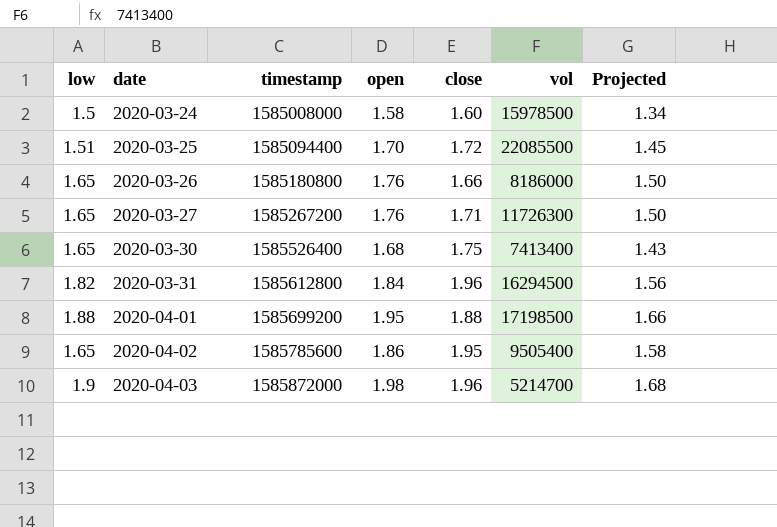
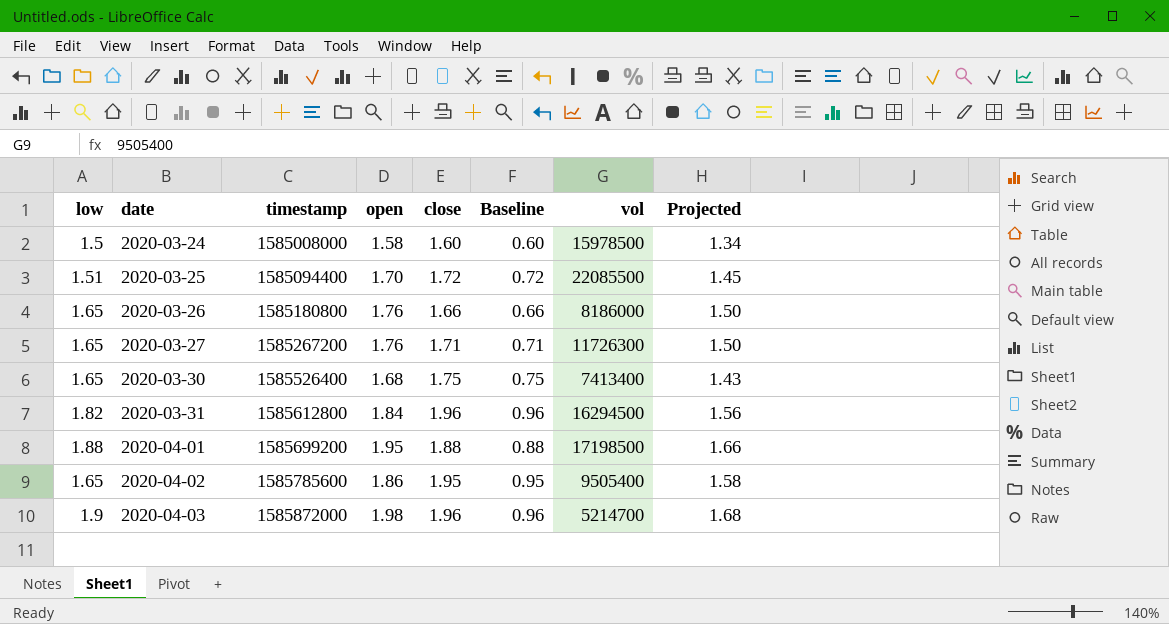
column Baseline | formula: none -> [close] - 1

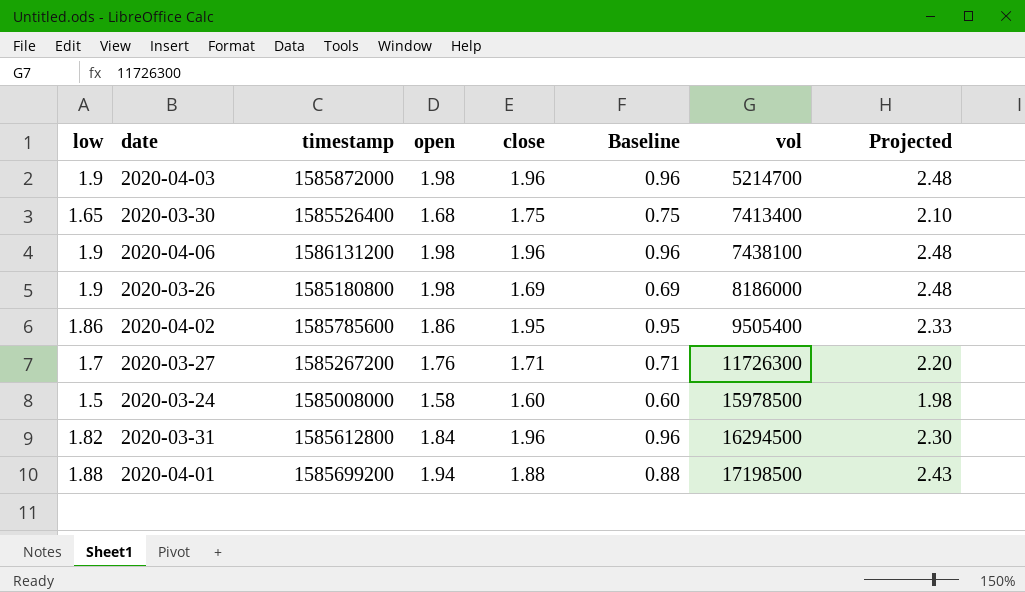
row order: date ascending -> vol ascending
column Projected | formula: [open] * 0.85 -> [open] * 1.25
row 2020-03-25: 1.51 | 1585094400 | 1.70 | 1.72 | 0.72 | 22085500 | 1.45 -> none
row 2020-04-06: none -> 1.9 | 1586131200 | 1.98 | 1.96 | 0.96 | 7438100 | 2.48
2020-03-26 | low: 1.65 -> 1.9
2020-03-26 | open: 1.76 -> 1.98
2020-03-26 | close: 1.66 -> 1.69
2020-03-26 | Baseline: 0.66 -> 0.69
2020-04-02 | low: 1.65 -> 1.86
2020-03-27 | low: 1.65 -> 1.7
2020-04-01 | open: 1.95 -> 1.94

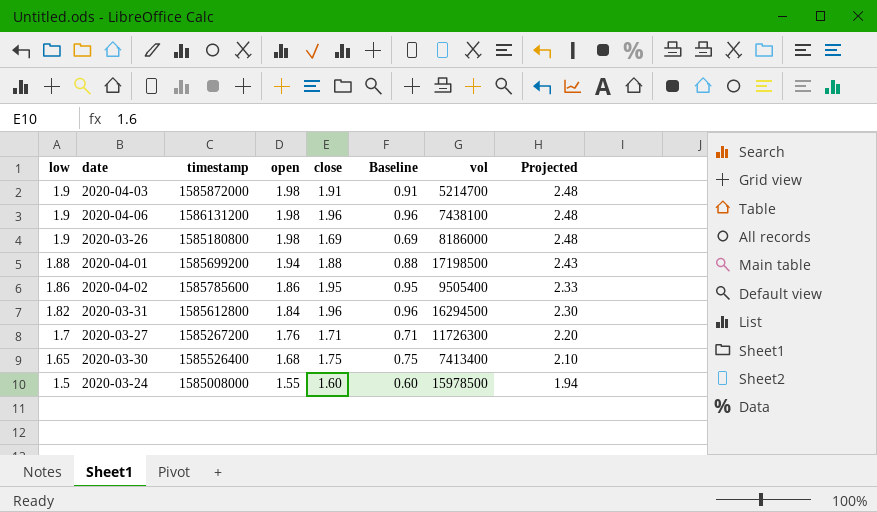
row order: vol ascending -> low descending
2020-04-03 | close: 1.96 -> 1.91
2020-04-03 | Baseline: 0.96 -> 0.91
2020-03-24 | open: 1.58 -> 1.55
2020-03-24 | Projected: 1.98 -> 1.94

